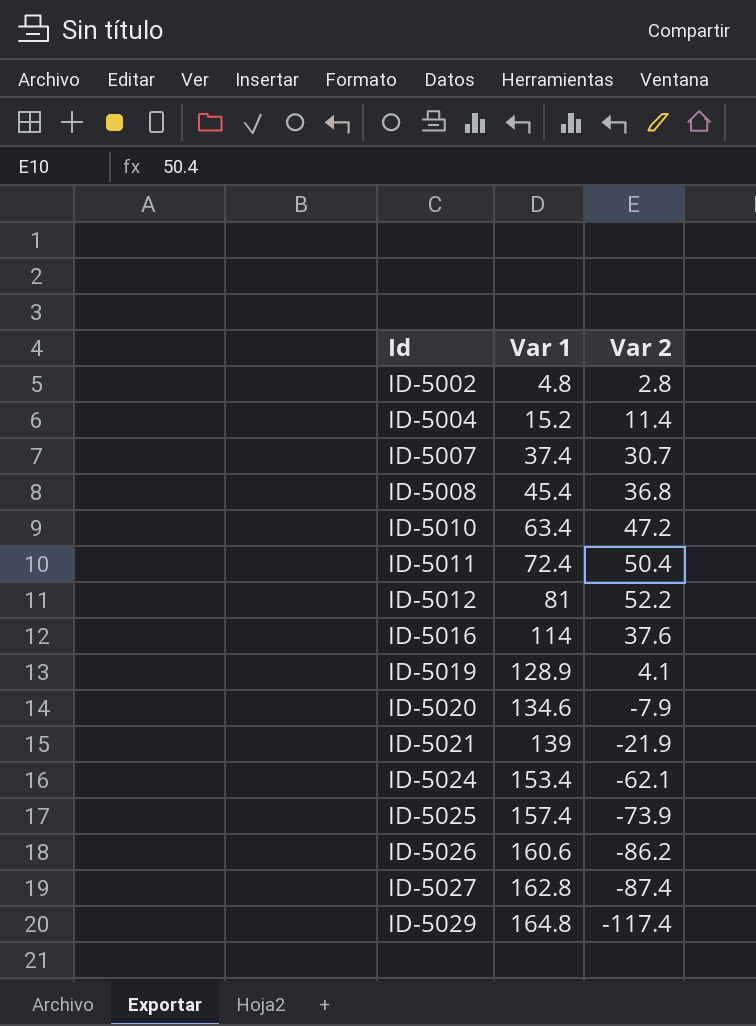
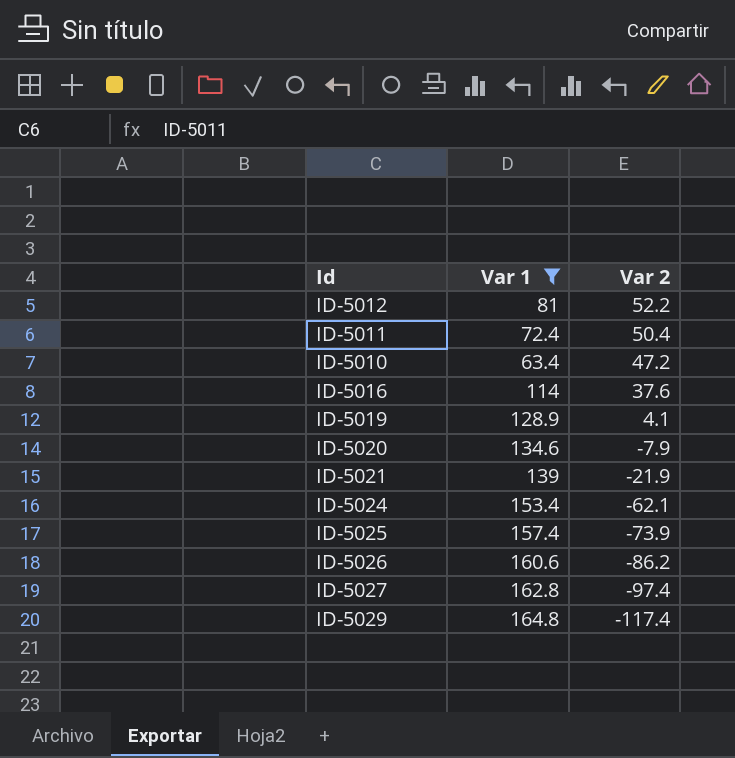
filter: none -> Var 1 >= 63.4
row order: Id ascending -> Var 2 descending
ID-5027 | Var 2: -87.4 -> -97.4

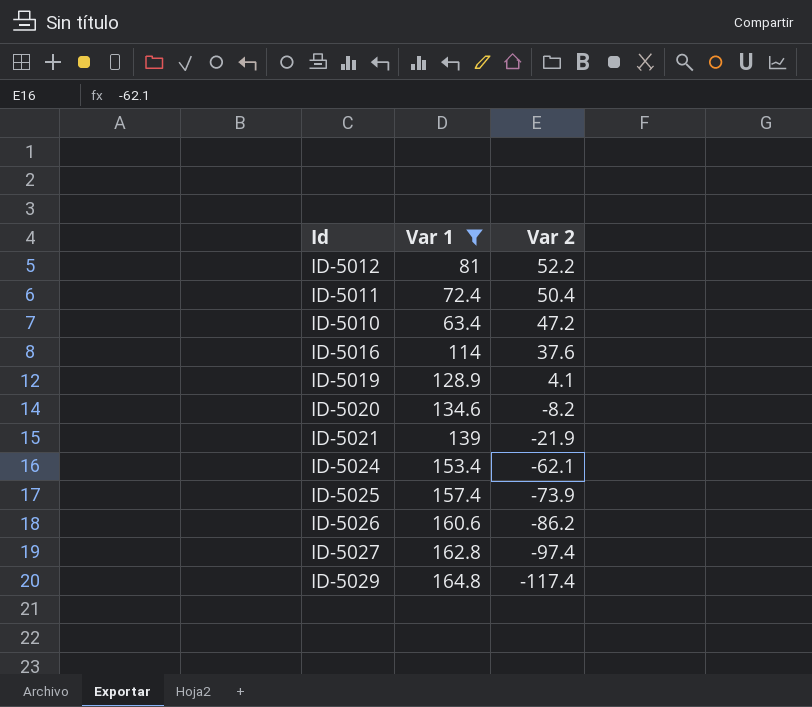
ID-5020 | Var 2: -7.9 -> -8.2

